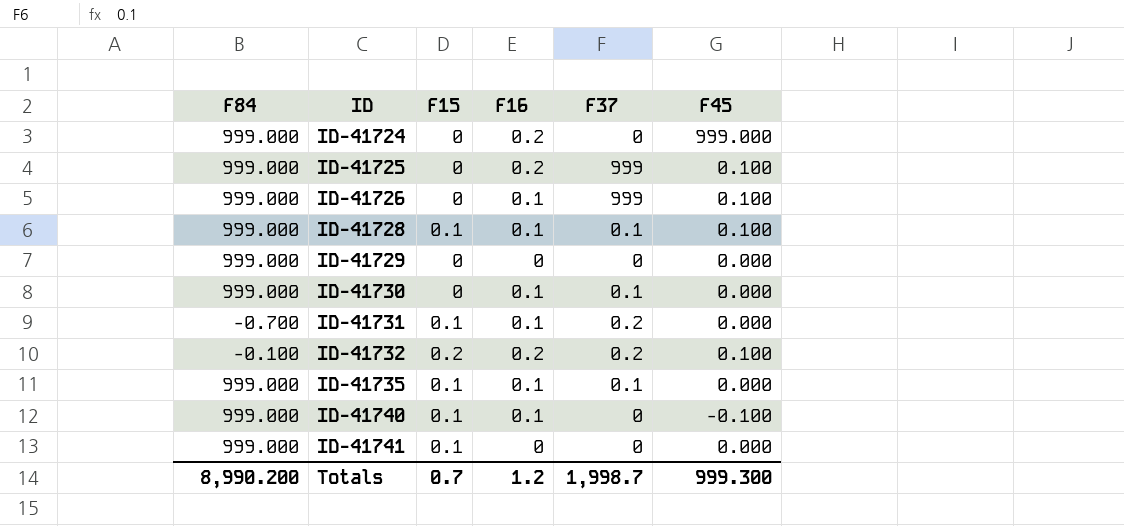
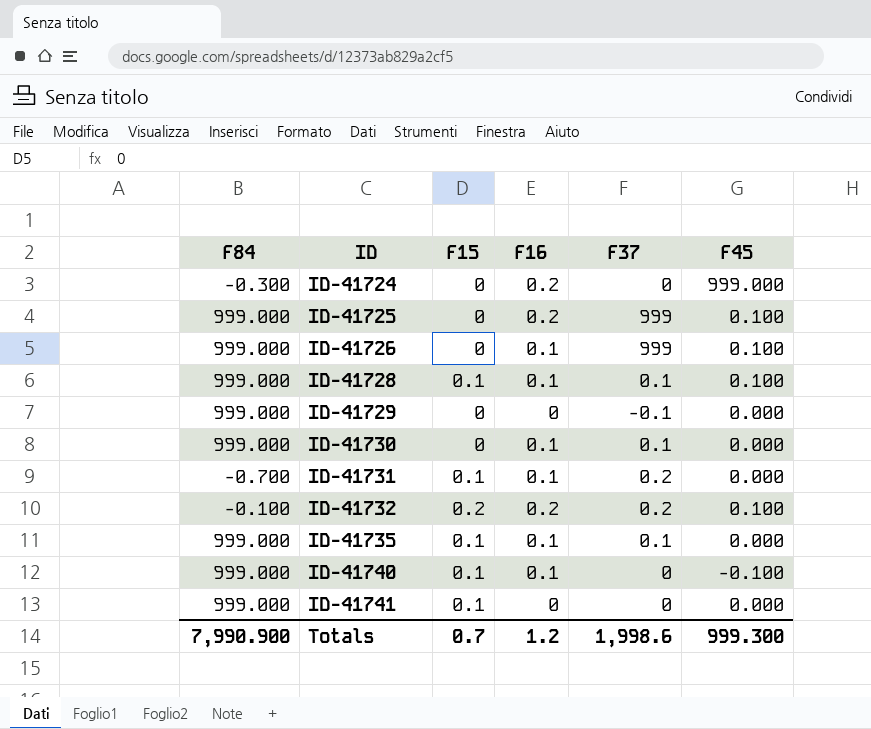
ID-41724 | F84: 999.000 -> -0.300
ID-41729 | F37: 0 -> -0.1
Totals | F84: 8,990.200 -> 7,990.900
Totals | F37: 1,998.7 -> 1,998.6

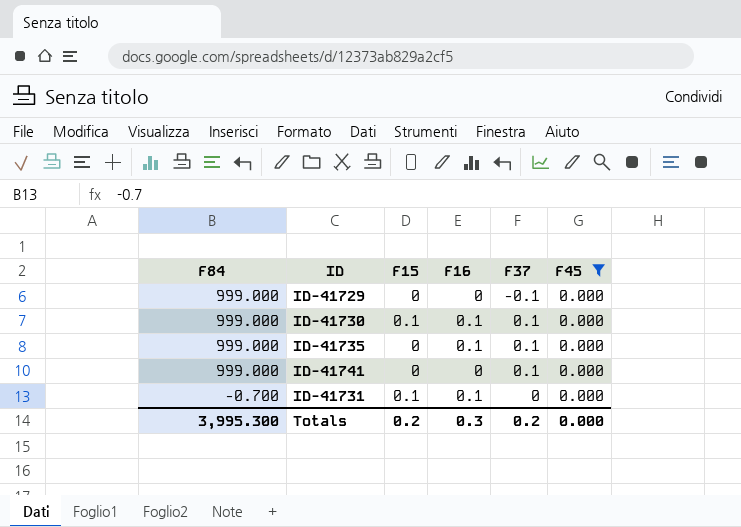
filter: none -> F45 = 0.000
row order: ID ascending -> F84 descending
ID-41730 | F15: 0 -> 0.1
ID-41735 | F15: 0.1 -> 0
ID-41741 | F15: 0.1 -> 0
ID-41741 | F37: 0 -> 0.1
ID-41731 | F37: 0.2 -> 0
Totals | F84: 7,990.900 -> 3,995.300
Totals | F15: 0.7 -> 0.2
Totals | F16: 1.2 -> 0.3
Totals | F37: 1,998.6 -> 0.2
Totals | F45: 999.300 -> 0.000

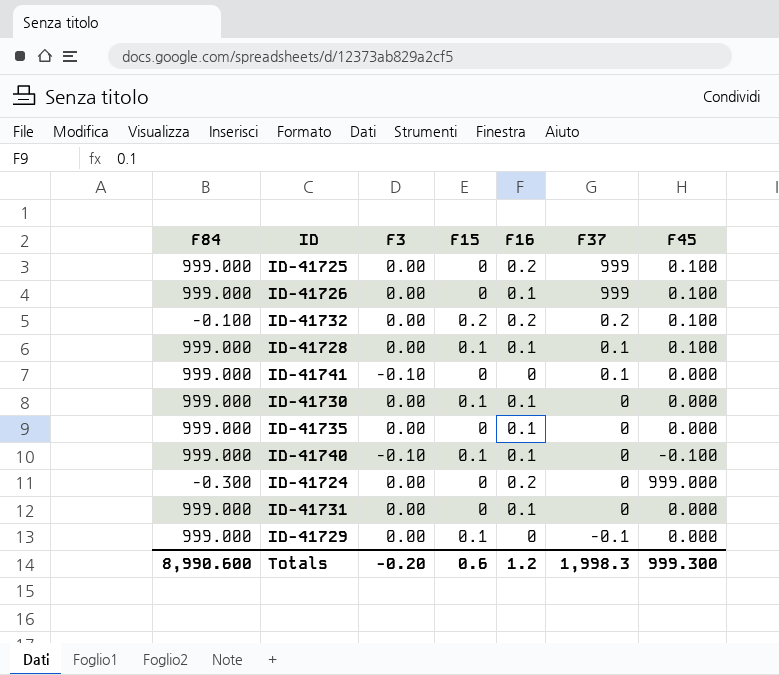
filter: F45 = 0.000 -> none
row order: F84 descending -> F37 descending
column F3 | position: none -> 3
ID-41730 | F37: 0.1 -> 0
ID-41735 | F37: 0.1 -> 0
ID-41731 | F84: -0.700 -> 999.000
ID-41731 | F15: 0.1 -> 0
ID-41729 | F15: 0 -> 0.1
Totals | F84: 3,995.300 -> 8,990.600
Totals | F15: 0.2 -> 0.6
Totals | F16: 0.3 -> 1.2
Totals | F37: 0.2 -> 1,998.3
Totals | F45: 0.000 -> 999.300

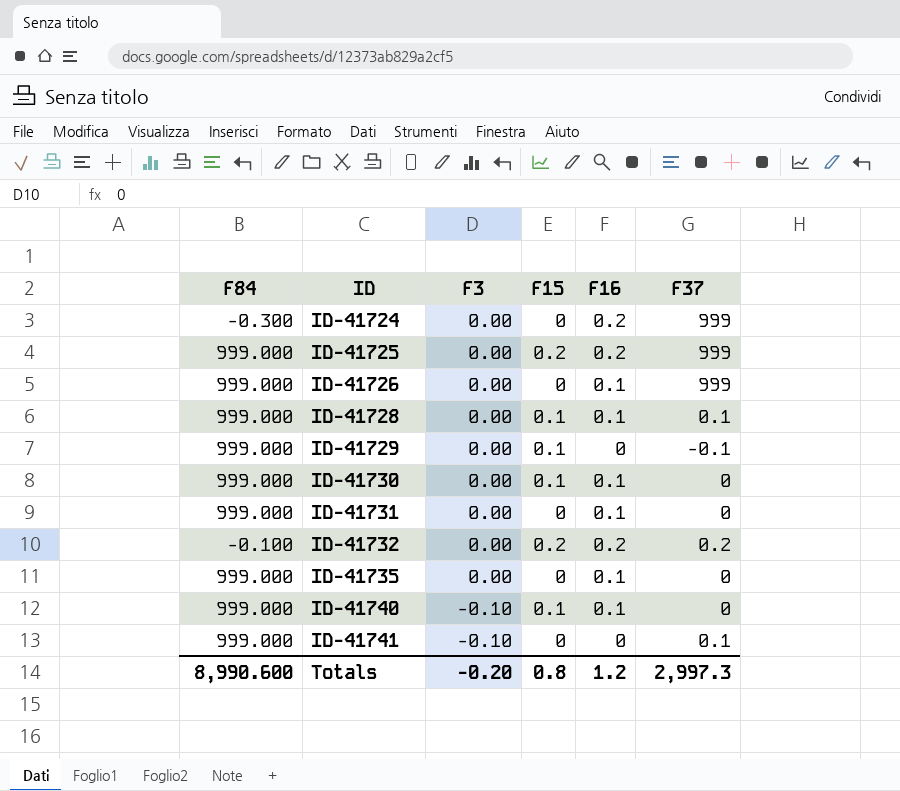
row order: F37 descending -> ID ascending
column F45 | position: 7 -> none
ID-41724 | F37: 0 -> 999
ID-41725 | F15: 0 -> 0.2
Totals | F15: 0.6 -> 0.8
Totals | F37: 1,998.3 -> 2,997.3

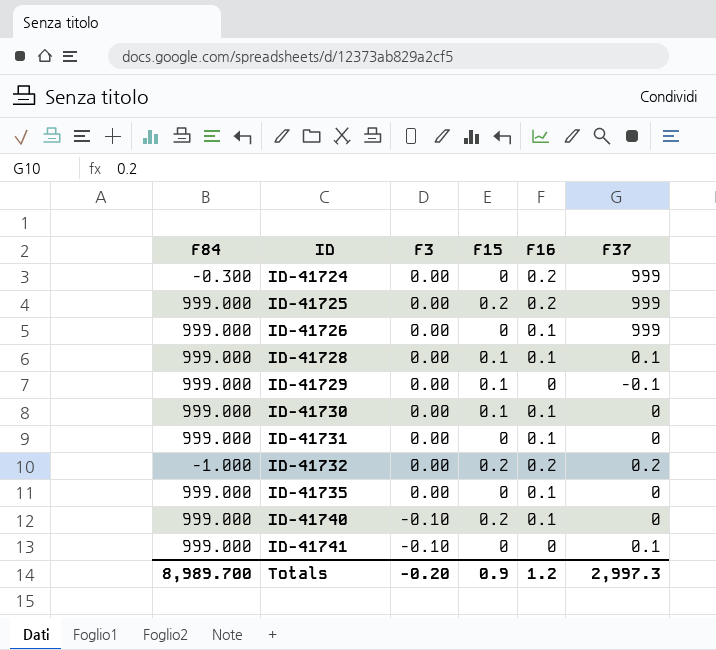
ID-41732 | F84: -0.100 -> -1.000
ID-41740 | F15: 0.1 -> 0.2
Totals | F84: 8,990.600 -> 8,989.700
Totals | F15: 0.8 -> 0.9

